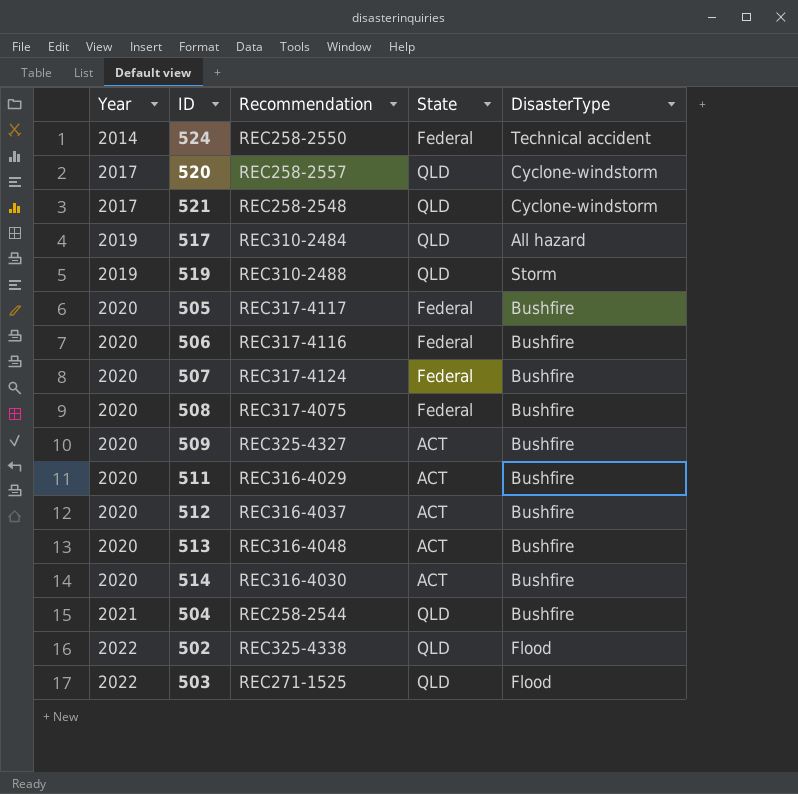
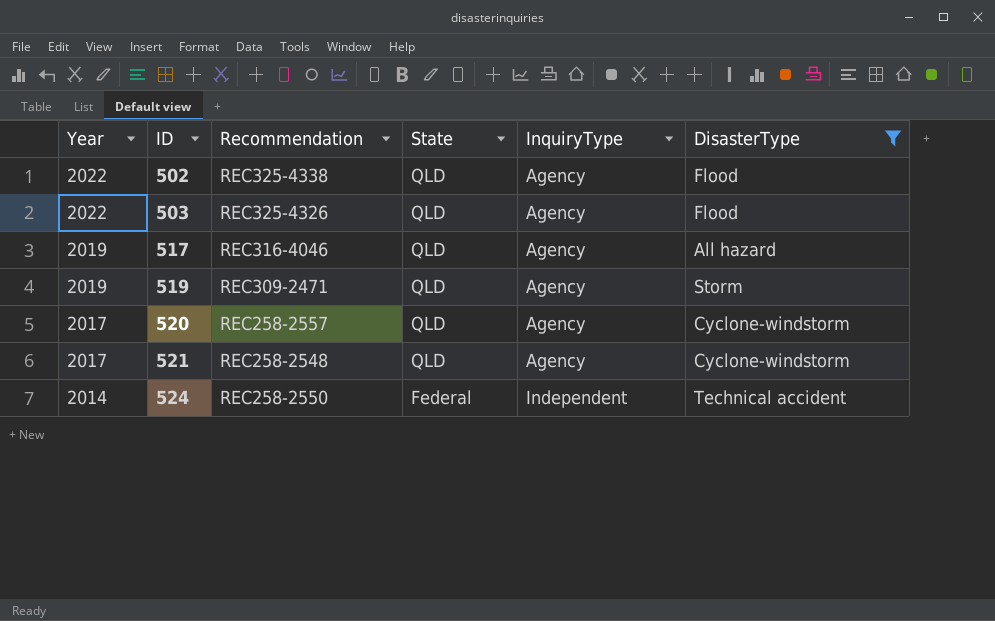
filter: none -> DisasterType != Bushfire
row order: Year ascending -> Year descending
column InquiryType | position: none -> 5
503 | Recommendation: REC271-1525 -> REC325-4326
517 | Recommendation: REC310-2484 -> REC316-4046
519 | Recommendation: REC310-2488 -> REC309-2471

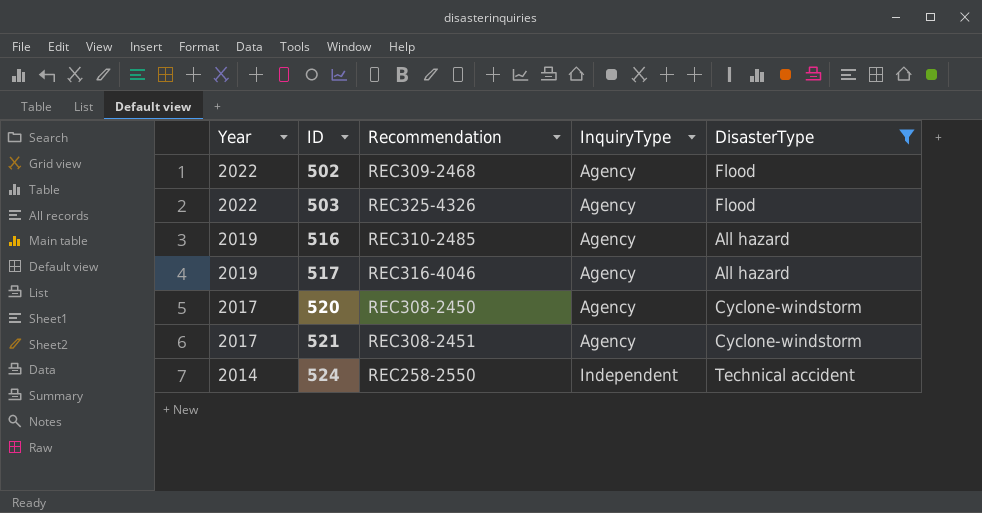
column State | position: 4 -> none
row 519: 2019 | REC309-2471 | QLD | Agency | Storm -> none
502 | Recommendation: REC325-4338 -> REC309-2468
row 516: none -> 2019 | REC310-2485 | Agency | All hazard
520 | Recommendation: REC258-2557 -> REC308-2450
521 | Recommendation: REC258-2548 -> REC308-2451

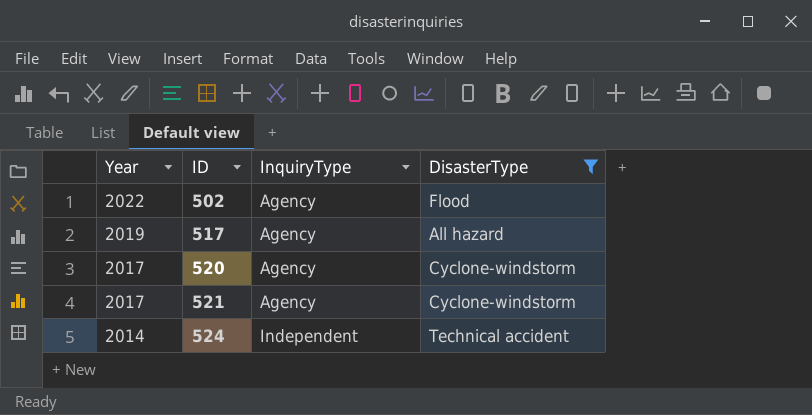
column Recommendation | position: 3 -> none
row 503: 2022 | REC325-4326 | Agency | Flood -> none
row 516: 2019 | REC310-2485 | Agency | All hazard -> none

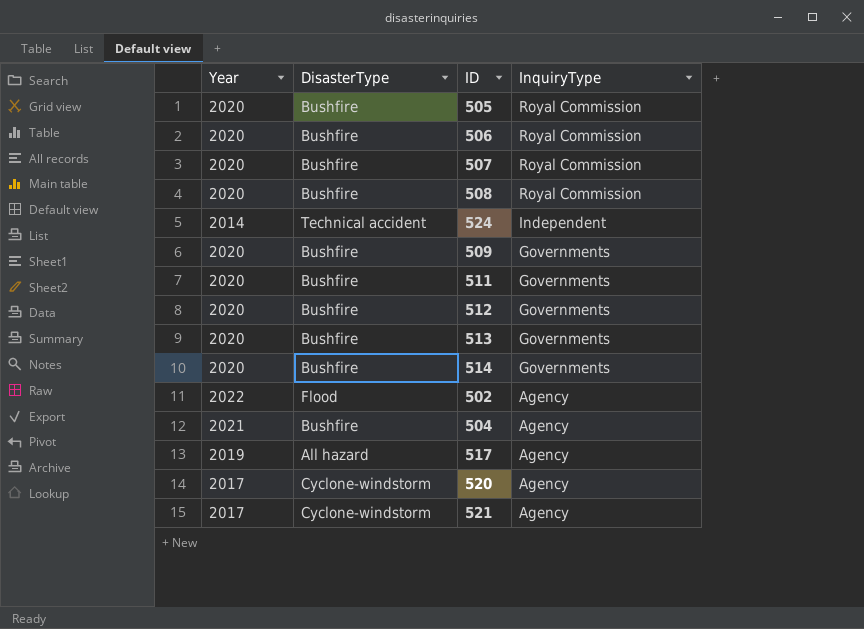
filter: DisasterType != Bushfire -> none
row order: Year descending -> InquiryType descending
column DisasterType | position: 4 -> 2

